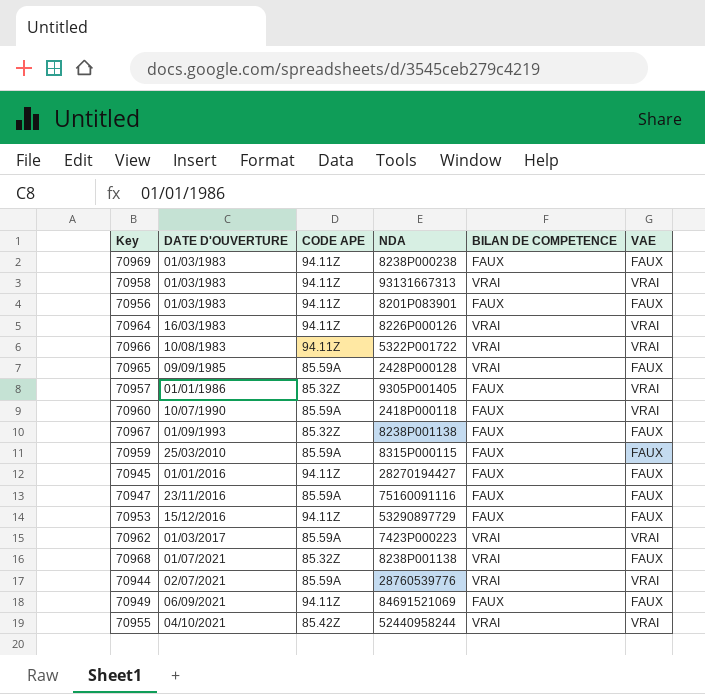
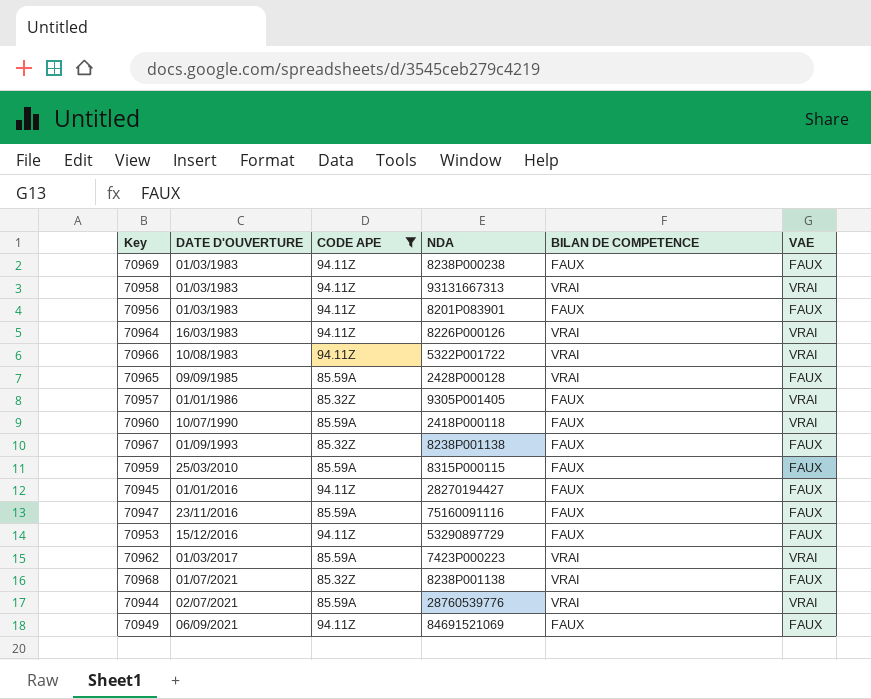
filter: none -> CODE APE != 85.42Z

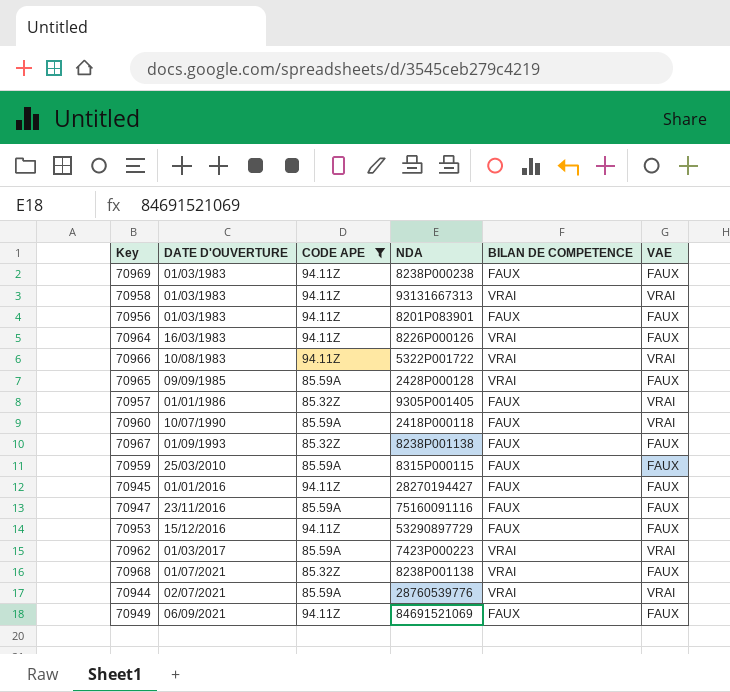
70964 | VAE: VRAI -> FAUX

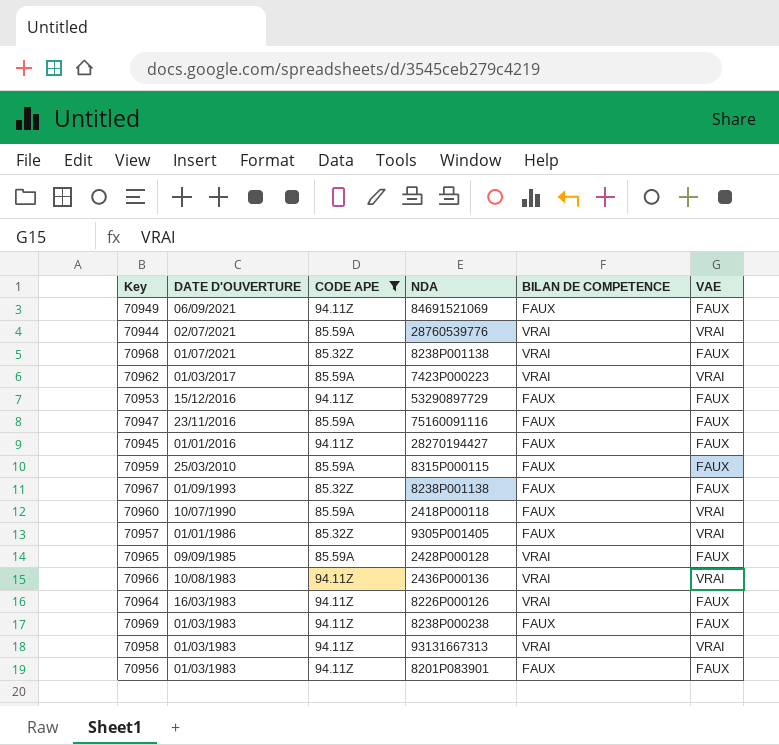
row order: DATE D'OUVERTURE ascending -> DATE D'OUVERTURE descending
70966 | NDA: 5322P001722 -> 2436P000136

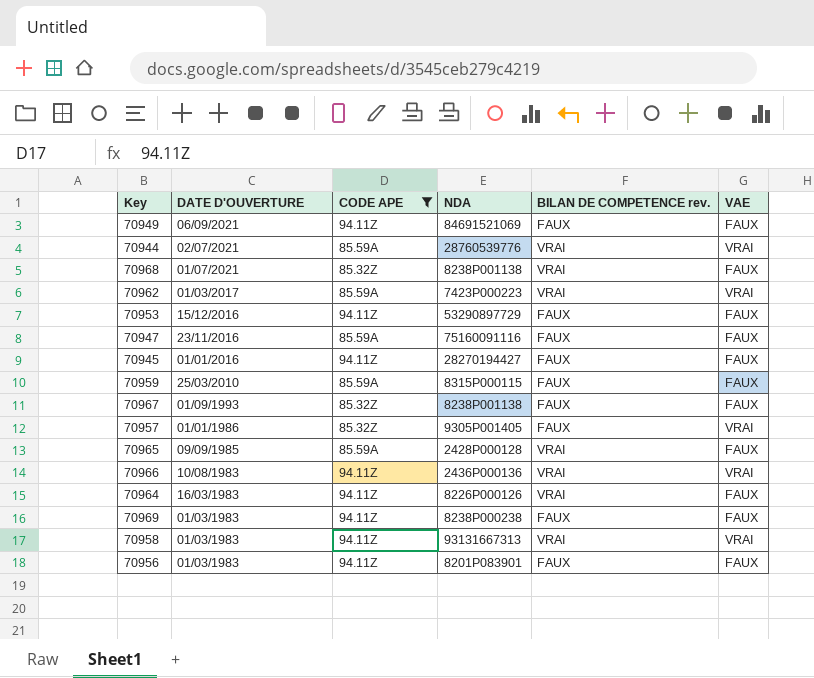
column name: BILAN DE COMPETENCE -> BILAN DE COMPETENCE rev.
row 70960: 10/07/1990 | 85.59A | 2418P000118 | FAUX | VRAI -> none

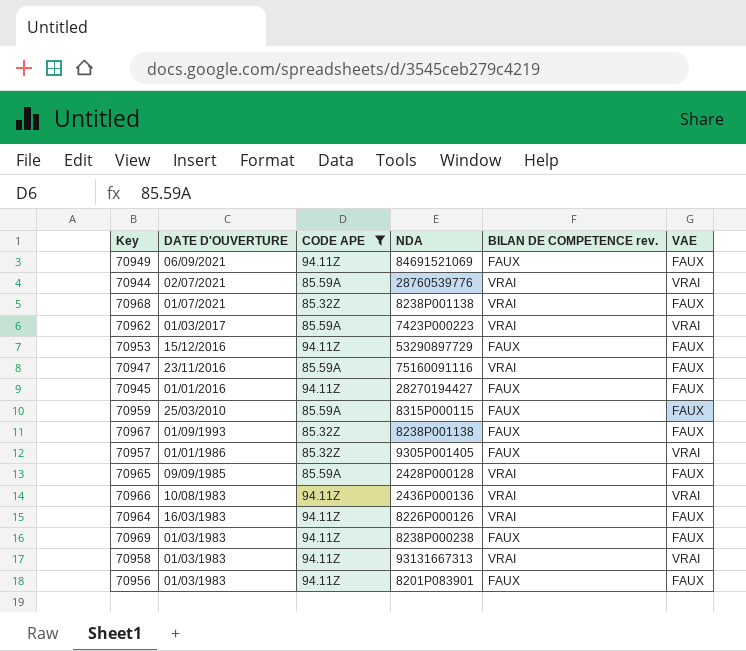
70947 | BILAN DE COMPETENCE rev.: FAUX -> VRAI

